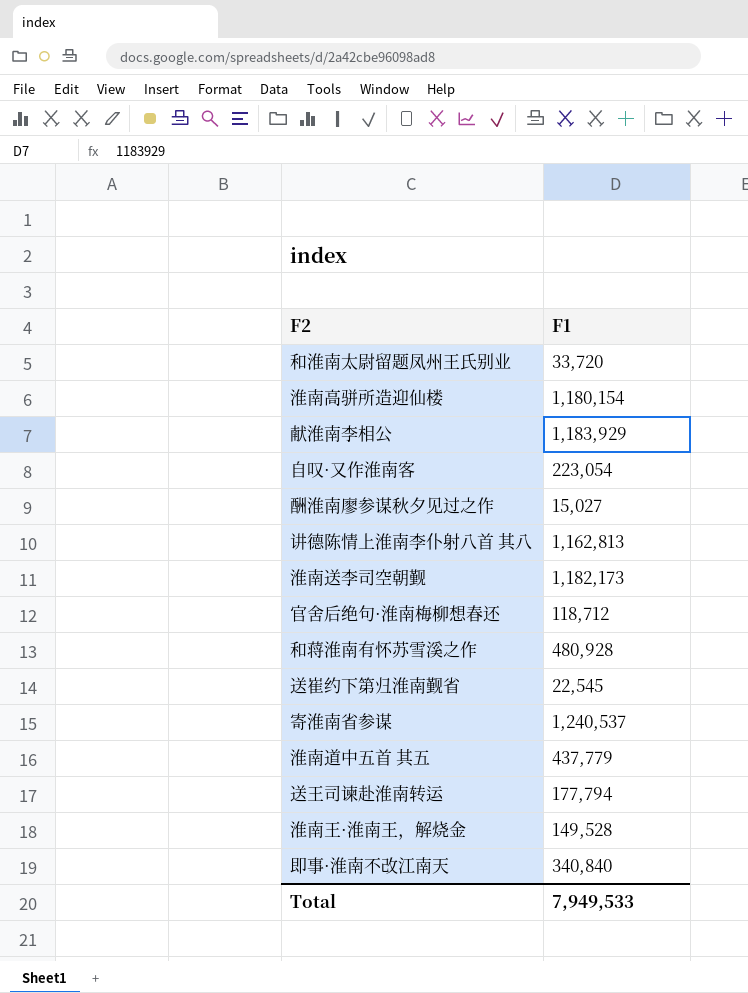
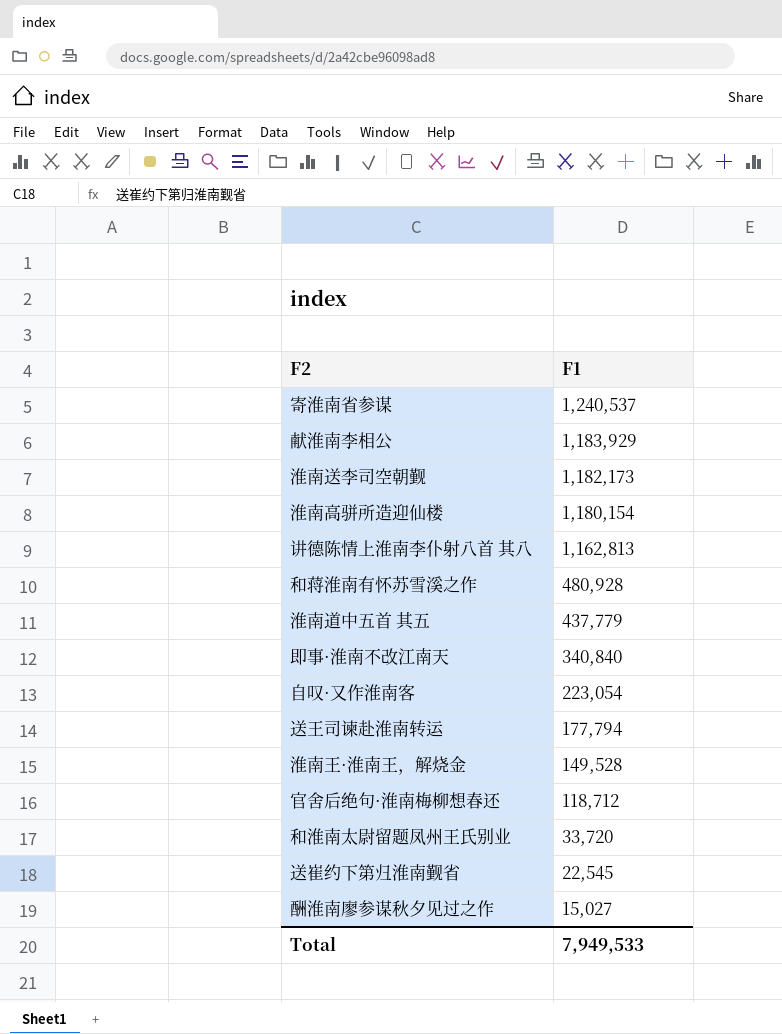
row order: none -> F1 descending

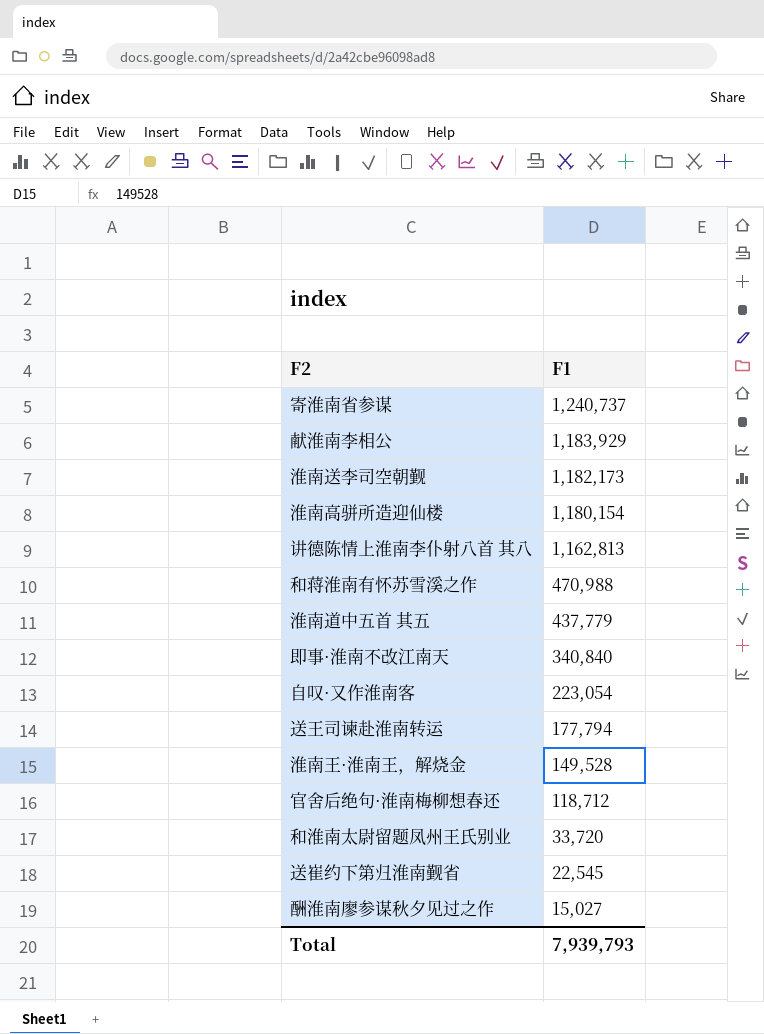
寄淮南省参谋 | F1: 1,240,537 -> 1,240,737
和蒋淮南有怀苏雪溪之作 | F1: 480,928 -> 470,988
Total | F1: 7,949,533 -> 7,939,793

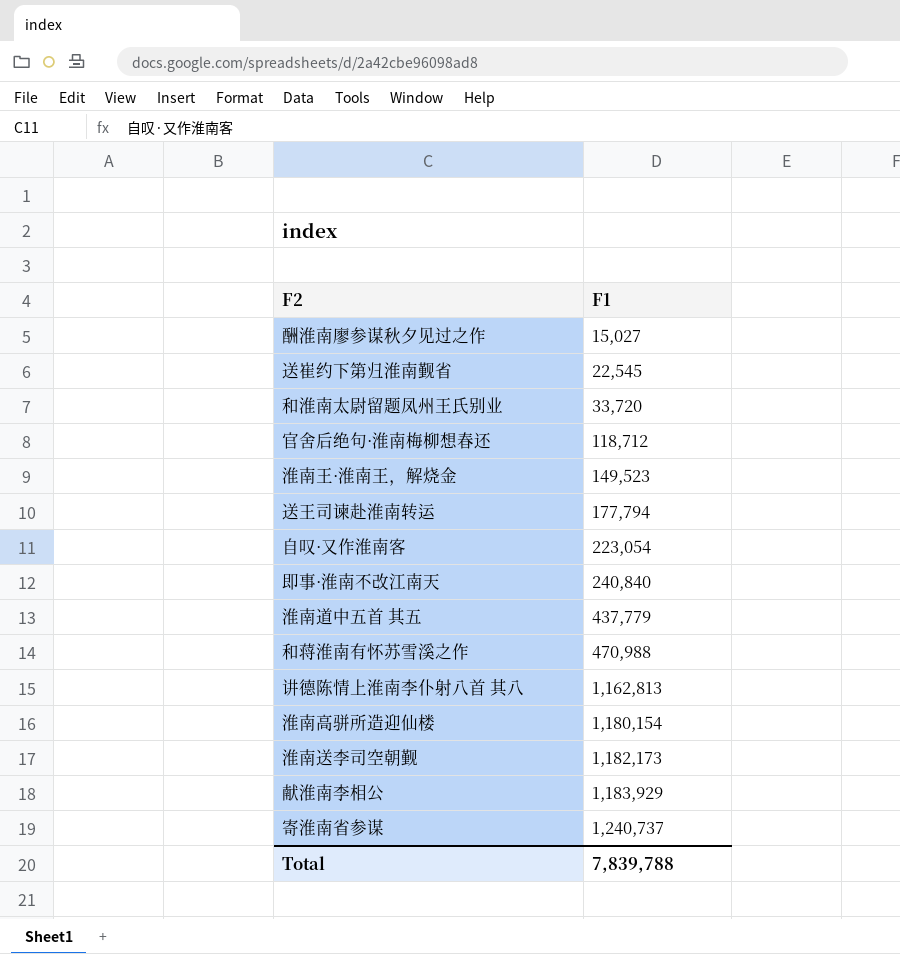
row order: F1 descending -> F1 ascending
淮南王·淮南王，解烧金 | F1: 149,528 -> 149,523
即事·淮南不改江南天 | F1: 340,840 -> 240,840
Total | F1: 7,939,793 -> 7,839,788

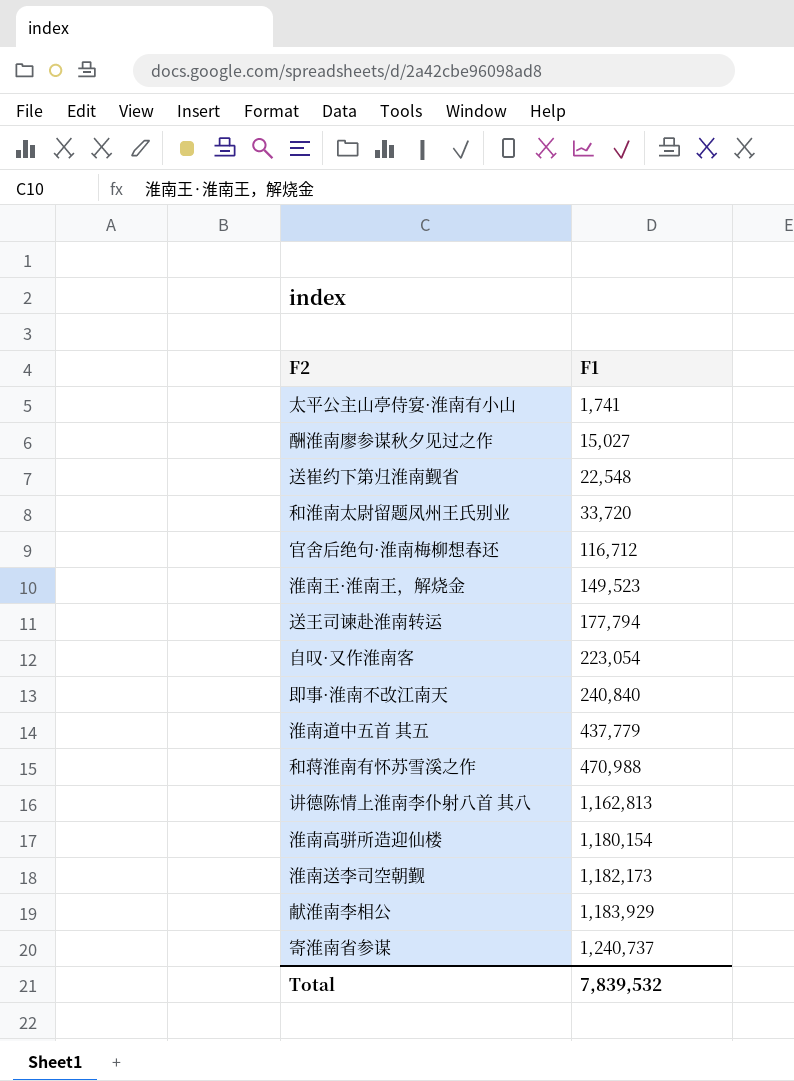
row 太平公主山亭侍宴·淮南有小山: none -> 1,741
送崔约下第归淮南觐省 | F1: 22,545 -> 22,548
官舍后绝句·淮南梅柳想春还 | F1: 118,712 -> 116,712
Total | F1: 7,839,788 -> 7,839,532

